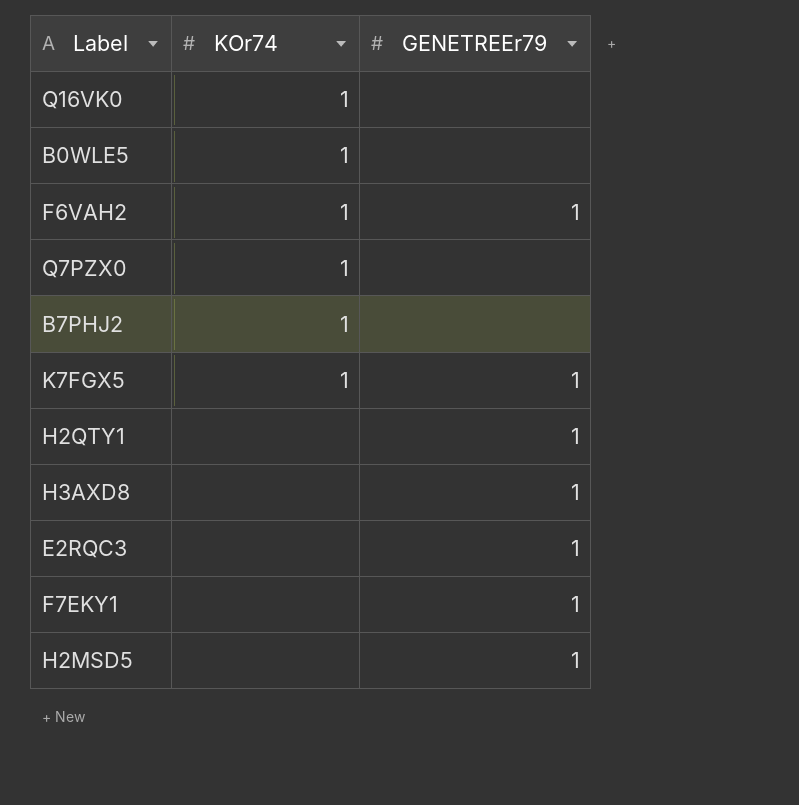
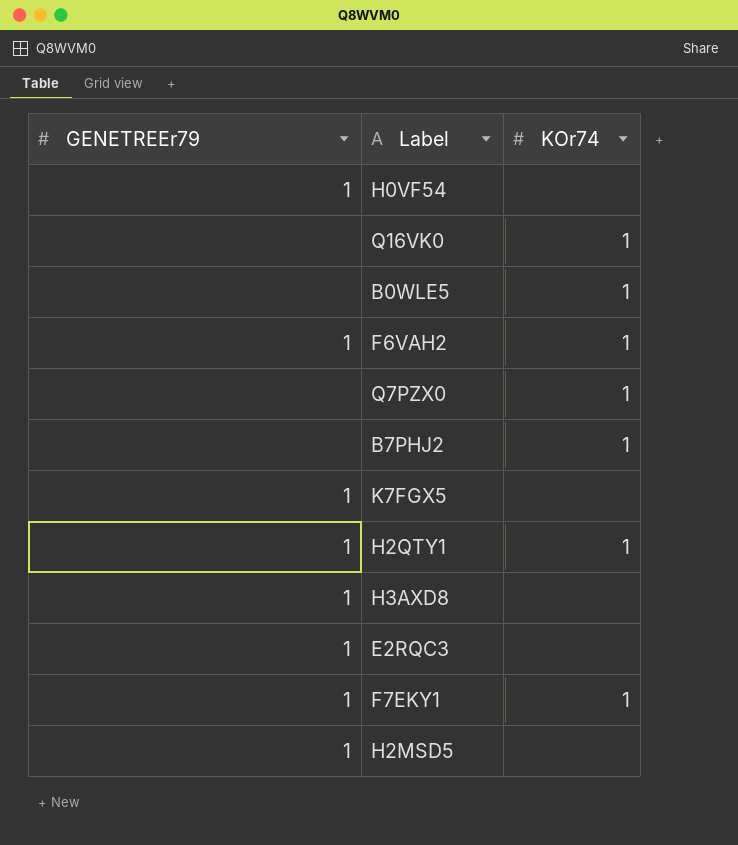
column GENETREEr79 | position: 3 -> 1
row H0VF54: none -> 1 | none
K7FGX5 | KOr74: 1 -> none
H2QTY1 | KOr74: none -> 1
F7EKY1 | KOr74: none -> 1

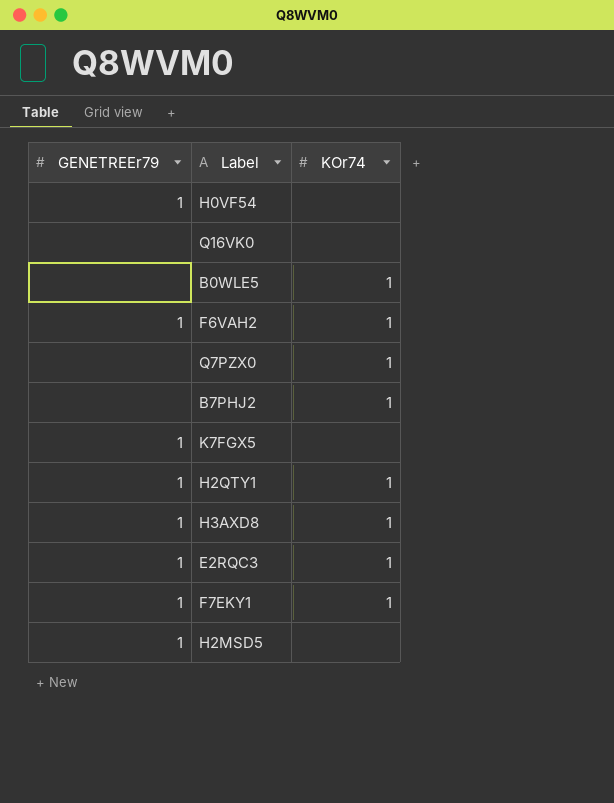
Q16VK0 | KOr74: 1 -> none
H3AXD8 | KOr74: none -> 1
E2RQC3 | KOr74: none -> 1

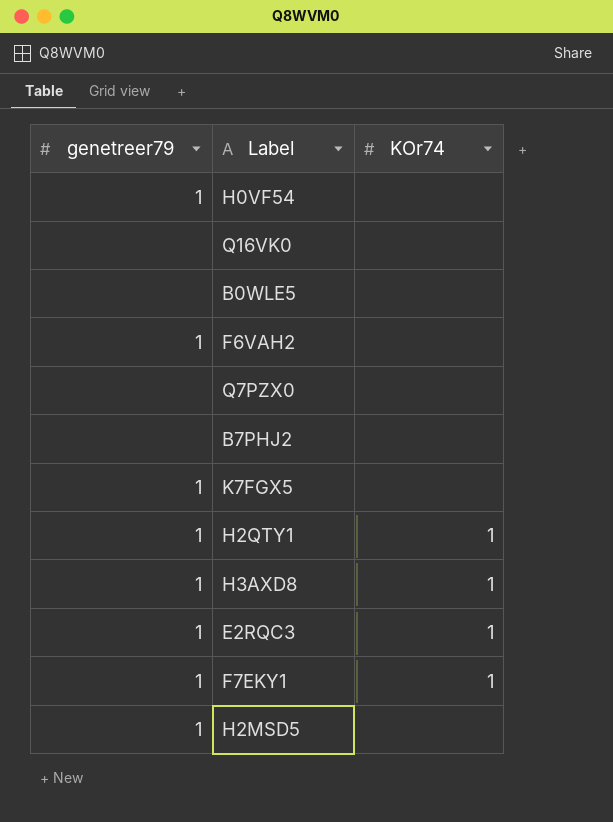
column name: GENETREEr79 -> genetreer79
B0WLE5 | KOr74: 1 -> none
F6VAH2 | KOr74: 1 -> none
Q7PZX0 | KOr74: 1 -> none
B7PHJ2 | KOr74: 1 -> none

